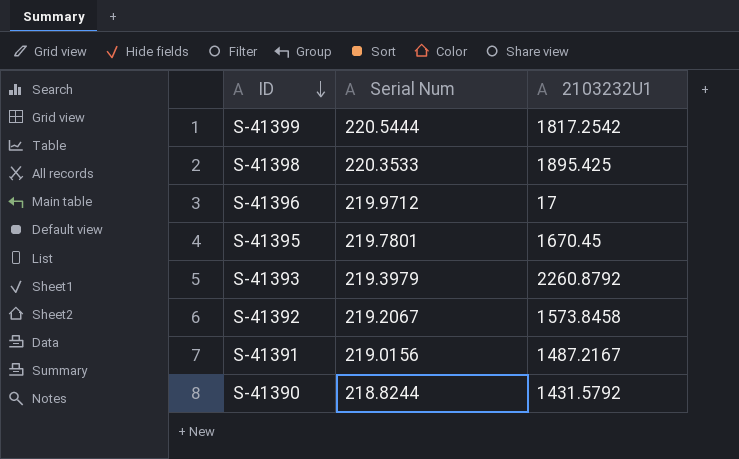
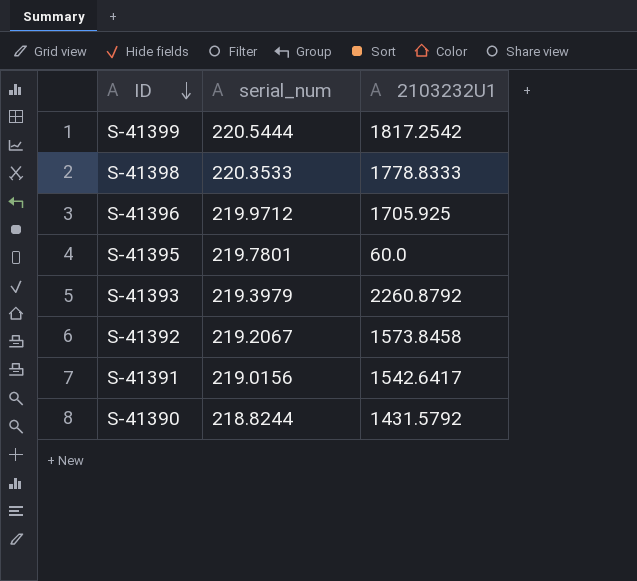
column name: Serial Num -> serial_num
S-41398 | 2103232U1: 1895.425 -> 1778.8333
S-41396 | 2103232U1: 17 -> 1705.925
S-41395 | 2103232U1: 1670.45 -> 60.0
S-41391 | 2103232U1: 1487.2167 -> 1542.6417

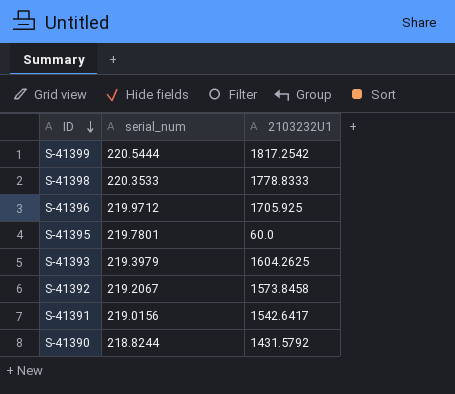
S-41393 | 2103232U1: 2260.8792 -> 1604.2625

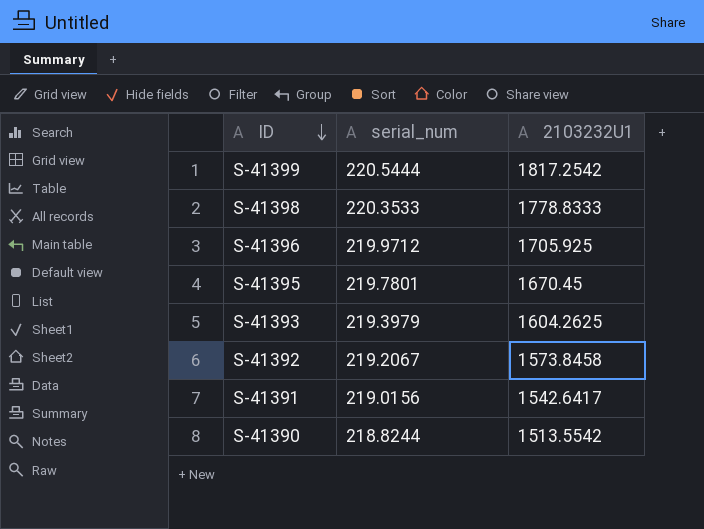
S-41395 | 2103232U1: 60.0 -> 1670.45
S-41390 | 2103232U1: 1431.5792 -> 1513.5542

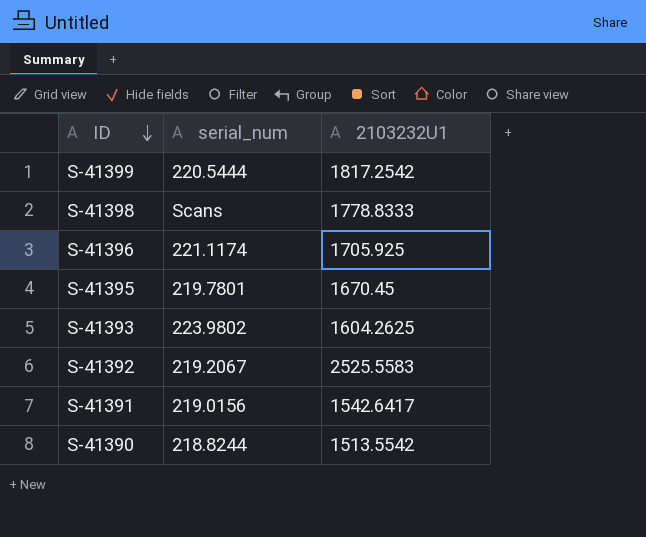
S-41398 | serial_num: 220.3533 -> Scans
S-41396 | serial_num: 219.9712 -> 221.1174
S-41393 | serial_num: 219.3979 -> 223.9802
S-41392 | 2103232U1: 1573.8458 -> 2525.5583

